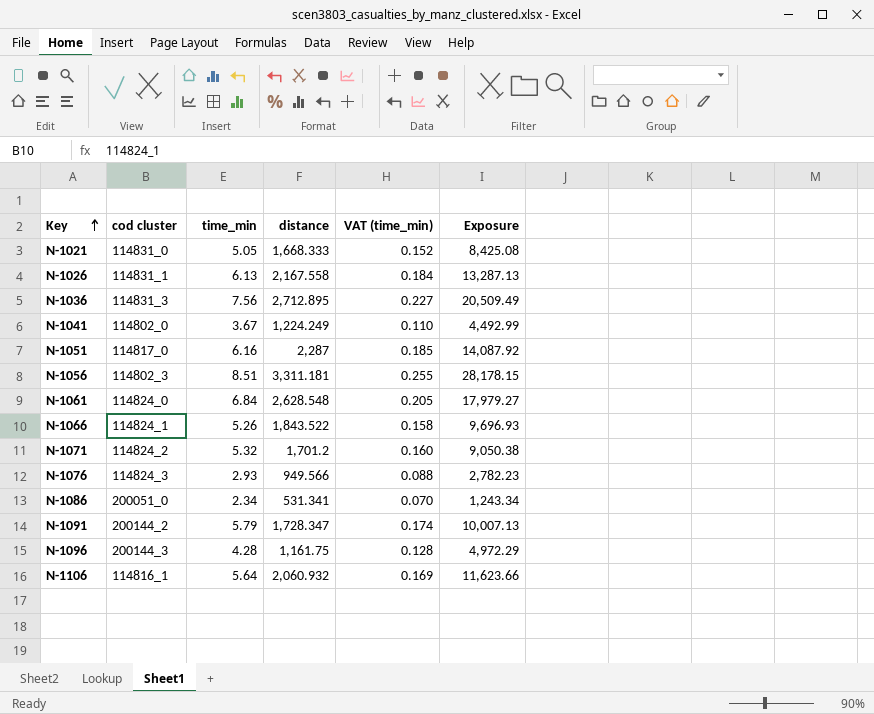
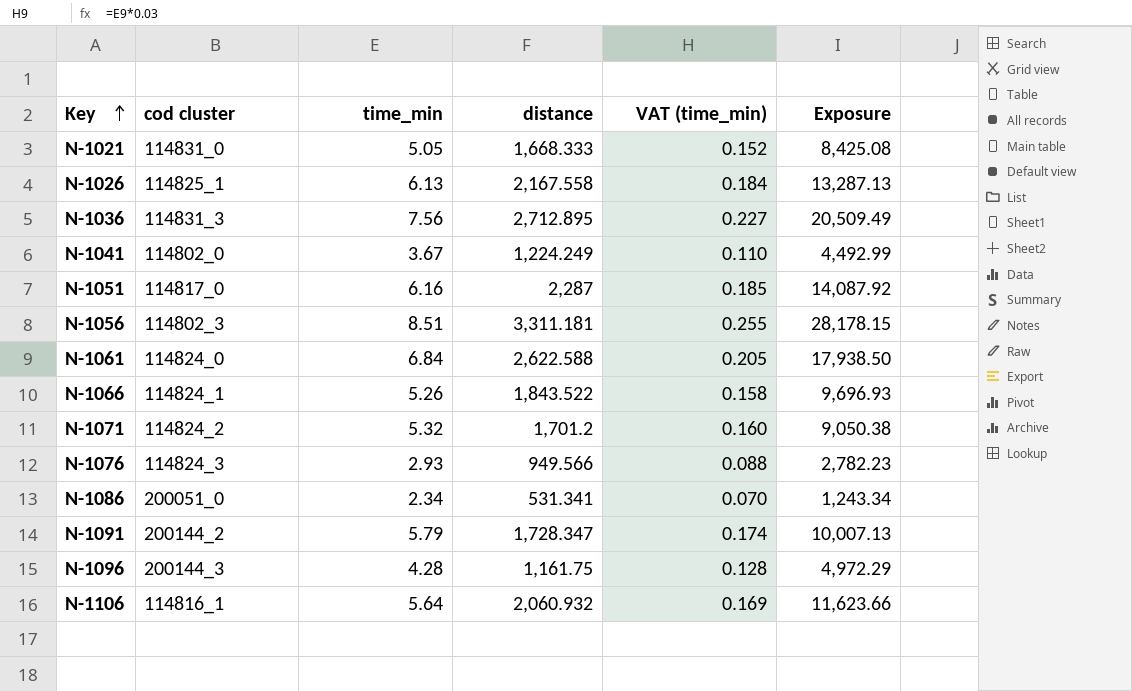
N-1026 | cod cluster: 114831_1 -> 114825_1
N-1061 | distance: 2,628.548 -> 2,622.588
N-1061 | Exposure: 17,979.27 -> 17,938.50

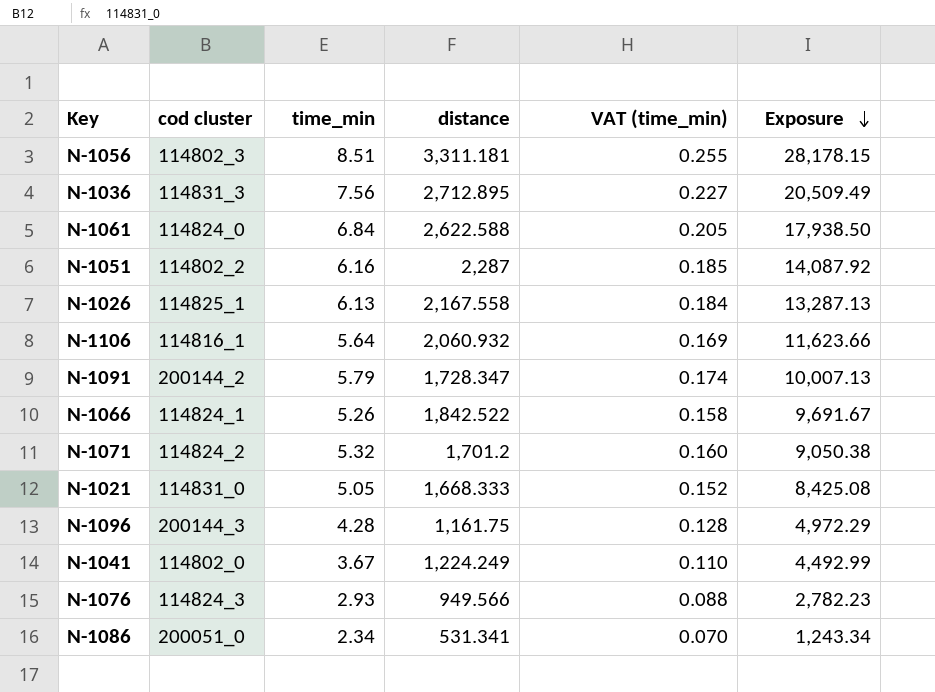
row order: Key ascending -> Exposure descending
N-1051 | cod cluster: 114817_0 -> 114802_2
N-1066 | distance: 1,843.522 -> 1,842.522
N-1066 | Exposure: 9,696.93 -> 9,691.67

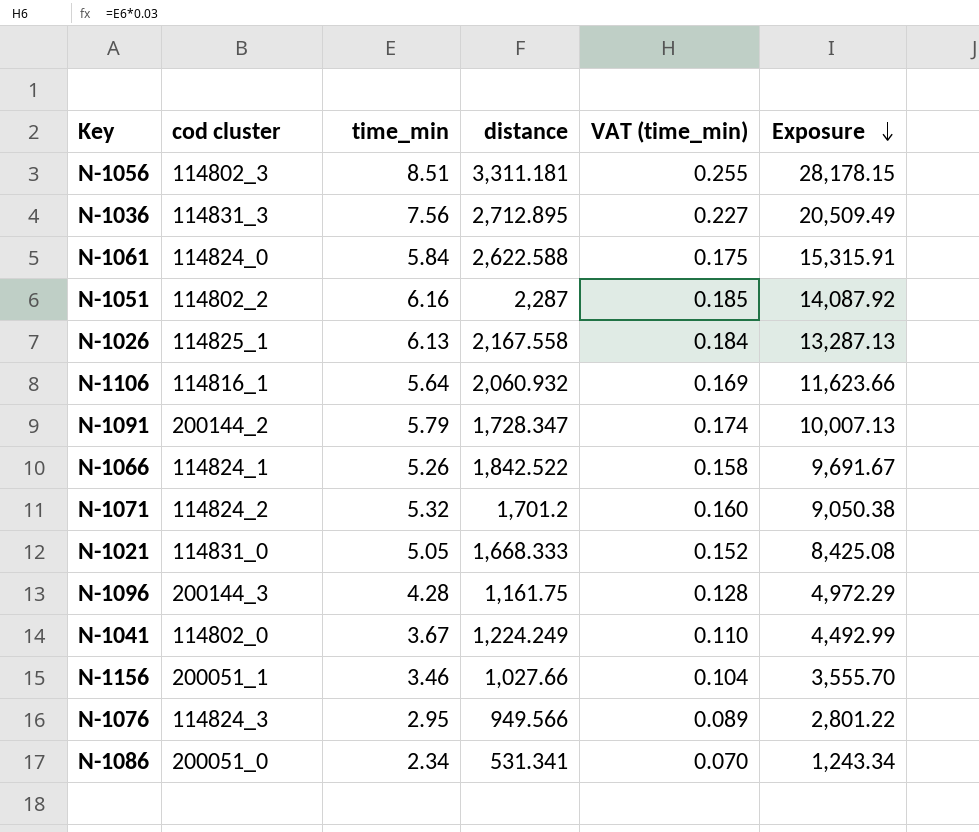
N-1061 | time_min: 6.84 -> 5.84
N-1061 | VAT (time_min): 0.205 -> 0.175
N-1061 | Exposure: 17,938.50 -> 15,315.91
row N-1156: none -> 200051_1 | 3.46 | 1,027.66 | 0.104 | 3,555.70
N-1076 | time_min: 2.93 -> 2.95
N-1076 | VAT (time_min): 0.088 -> 0.089
N-1076 | Exposure: 2,782.23 -> 2,801.22

